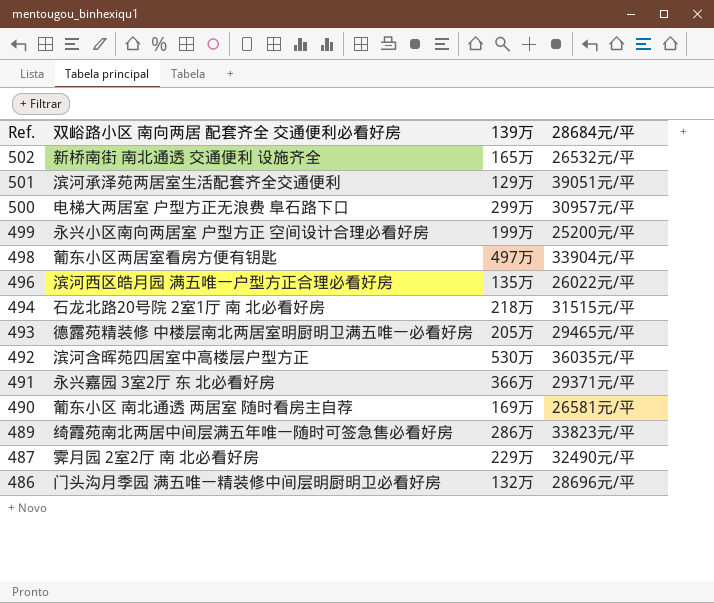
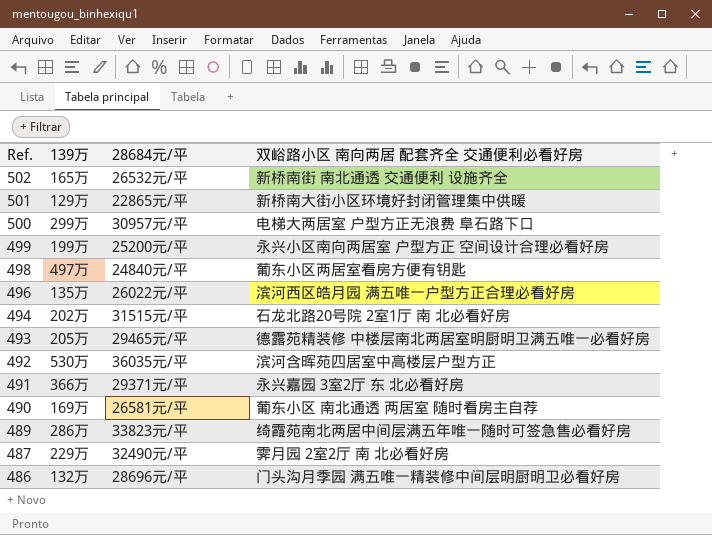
column 双峪路小区 南向两居 配套齐全 交通便利必看好房 | position: 2 -> 4
501 | 28684元/平: 39051元/平 -> 22865元/平
501 | 双峪路小区 南向两居 配套齐全 交通便利必看好房: 滨河承泽苑两居室生活配套齐全交通便利 -> 新桥南大街小区环境好封闭管理集中供暖
498 | 28684元/平: 33904元/平 -> 24840元/平
494 | 139万: 218万 -> 202万

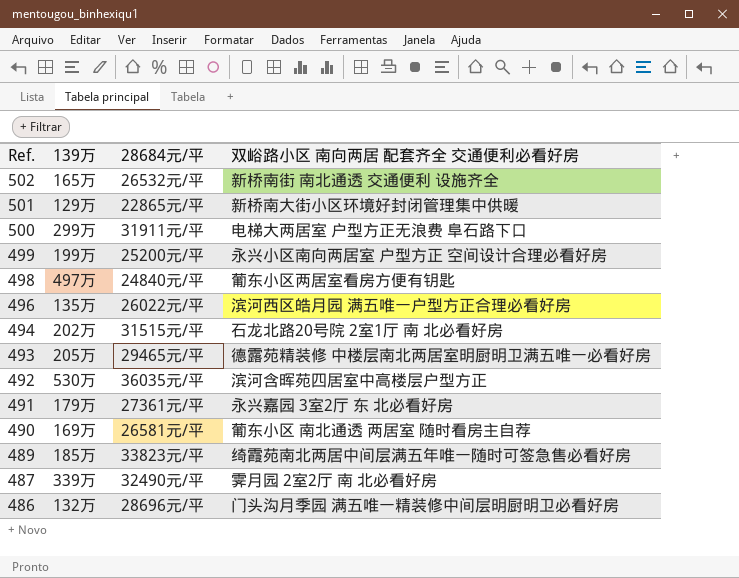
500 | 28684元/平: 30957元/平 -> 31911元/平
491 | 139万: 366万 -> 179万
491 | 28684元/平: 29371元/平 -> 27361元/平
489 | 139万: 286万 -> 185万
487 | 139万: 229万 -> 339万

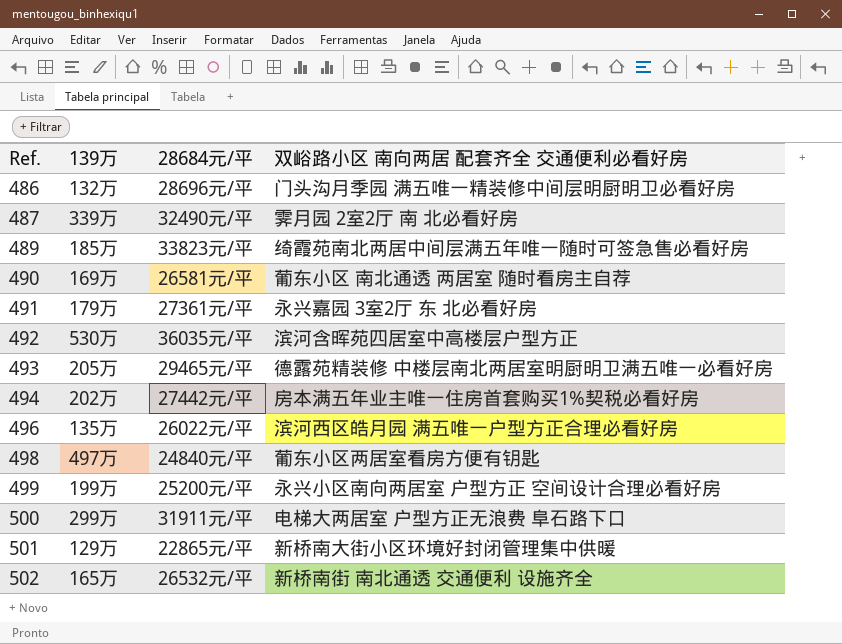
row order: Ref. descending -> Ref. ascending
494 | 28684元/平: 31515元/平 -> 27442元/平
494 | 双峪路小区 南向两居 配套齐全 交通便利必看好房: 石龙北路20号院 2室1厅 南 北必看好房 -> 房本满五年业主唯一住房首套购买1%契税必看好房

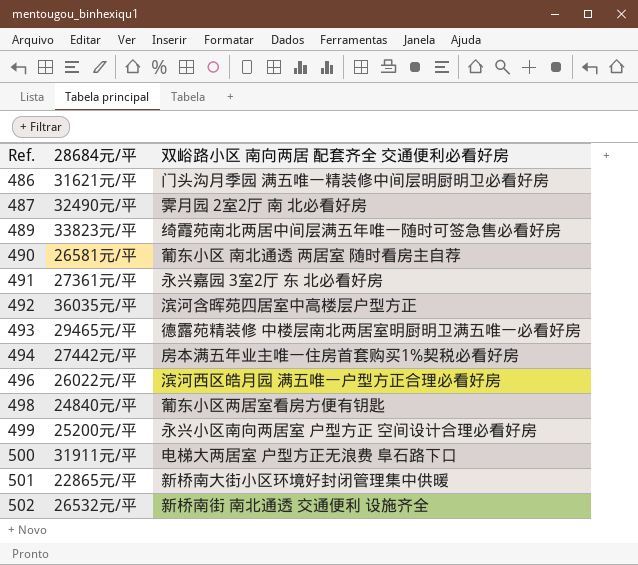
column 139万 | position: 2 -> none
486 | 28684元/平: 28696元/平 -> 31621元/平

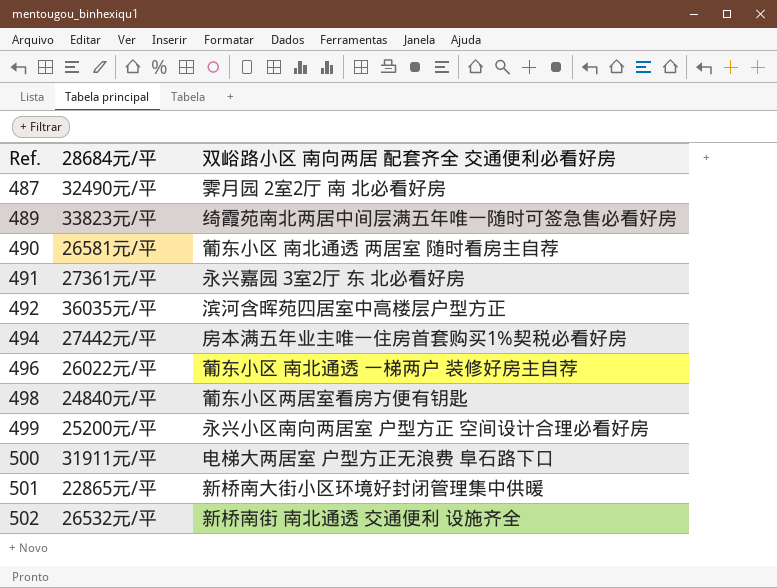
row 486: 31621元/平 | 门头沟月季园 满五唯一精装修中间层明厨明卫必看好房 -> none
row 493: 29465元/平 | 德露苑精装修 中楼层南北两居室明厨明卫满五唯一必看好房 -> none
496 | 双峪路小区 南向两居 配套齐全 交通便利必看好房: 滨河西区皓月园 满五唯一户型方正合理必看好房 -> 葡东小区 南北通透 一梯两户 装修好房主自荐

